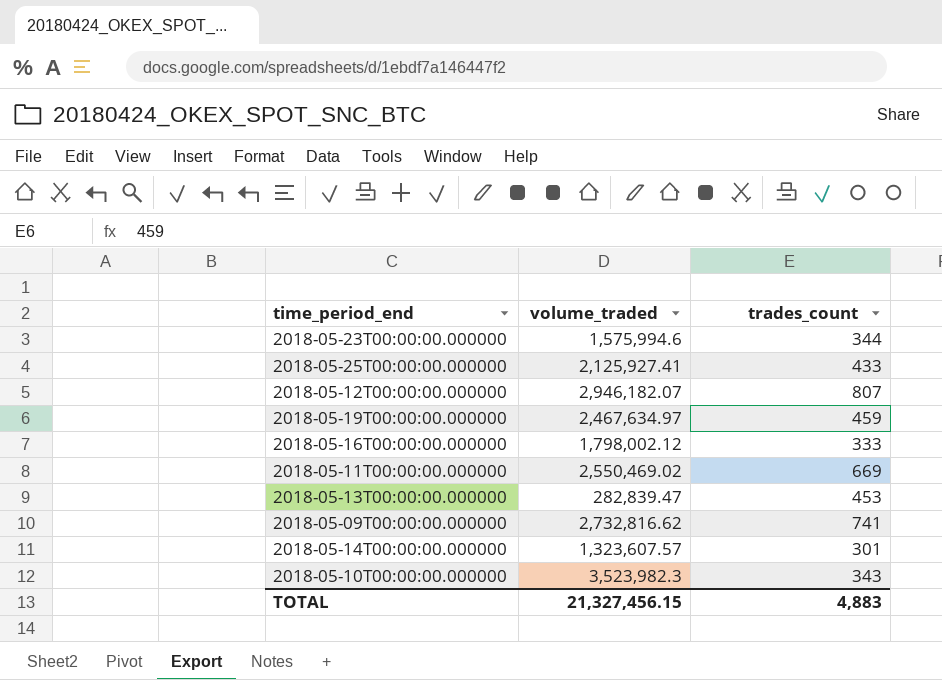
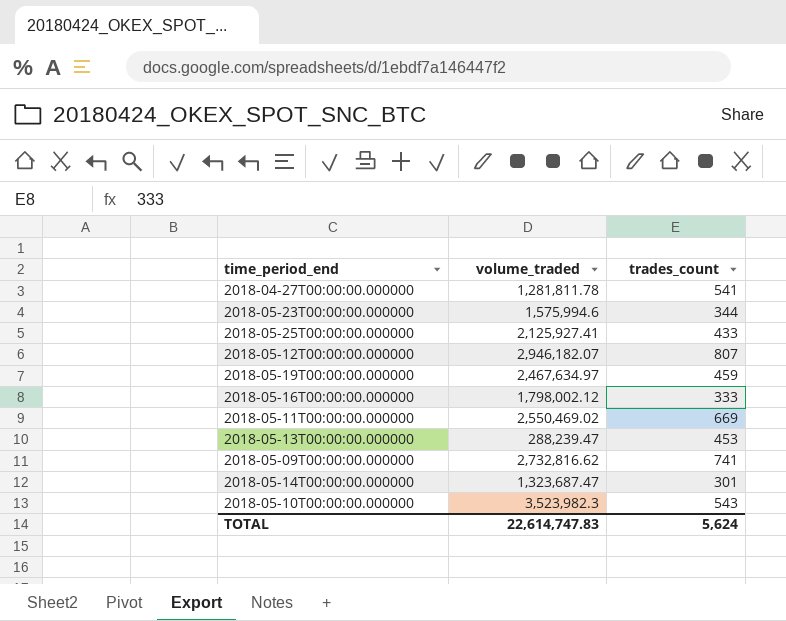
row 2018-04-27T00:00:00.000000: none -> 1,281,811.78 | 541
2018-05-13T00:00:00.000000 | volume_traded: 282,839.47 -> 288,239.47
2018-05-14T00:00:00.000000 | volume_traded: 1,323,607.57 -> 1,323,687.47
2018-05-10T00:00:00.000000 | trades_count: 343 -> 543
TOTAL | volume_traded: 21,327,456.15 -> 22,614,747.83
TOTAL | trades_count: 4,883 -> 5,624

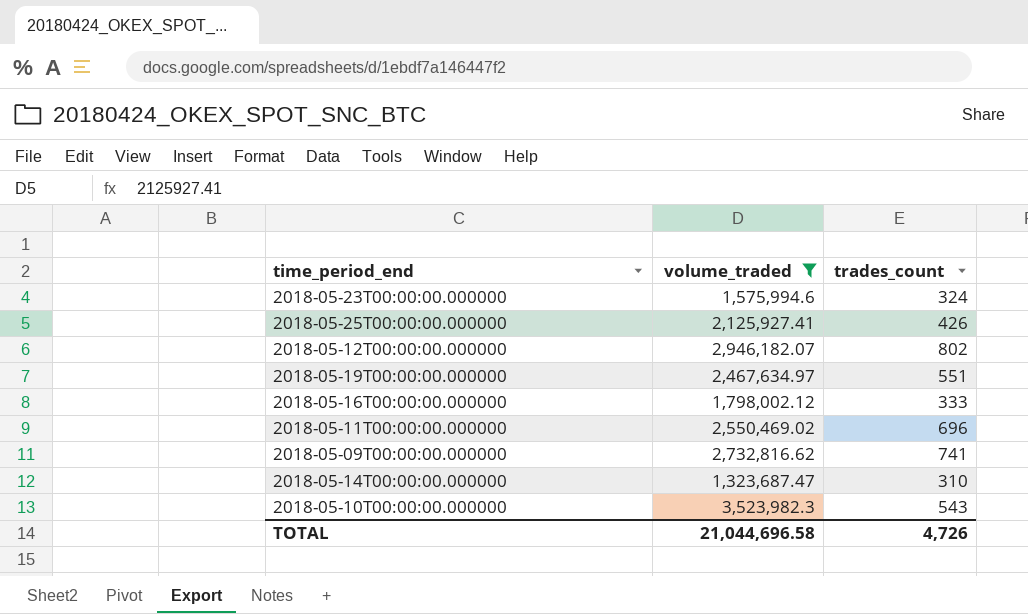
filter: none -> volume_traded >= 1,323,687.47
2018-05-23T00:00:00.000000 | trades_count: 344 -> 324
2018-05-25T00:00:00.000000 | trades_count: 433 -> 426
2018-05-12T00:00:00.000000 | trades_count: 807 -> 802
2018-05-19T00:00:00.000000 | trades_count: 459 -> 551
2018-05-11T00:00:00.000000 | trades_count: 669 -> 696
2018-05-14T00:00:00.000000 | trades_count: 301 -> 310
TOTAL | volume_traded: 22,614,747.83 -> 21,044,696.58
TOTAL | trades_count: 5,624 -> 4,726

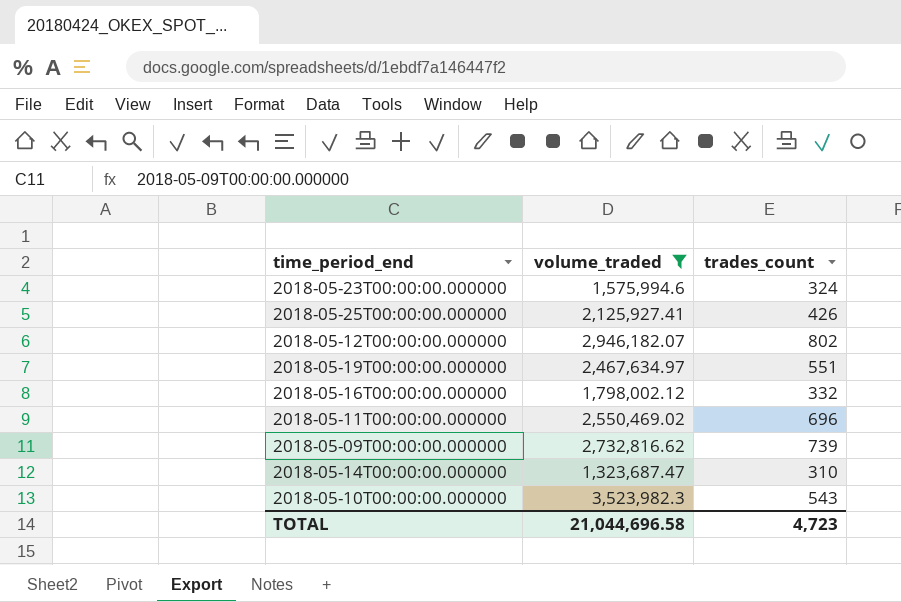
2018-05-16T00:00:00.000000 | trades_count: 333 -> 332
2018-05-09T00:00:00.000000 | trades_count: 741 -> 739
TOTAL | trades_count: 4,726 -> 4,723

